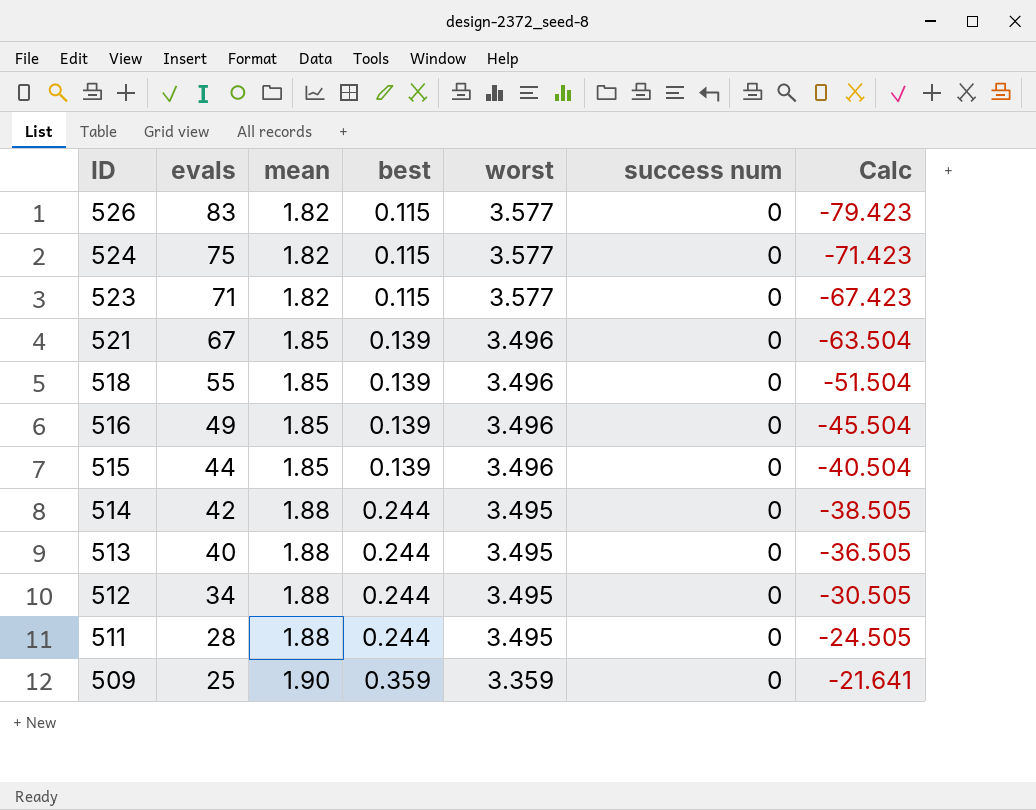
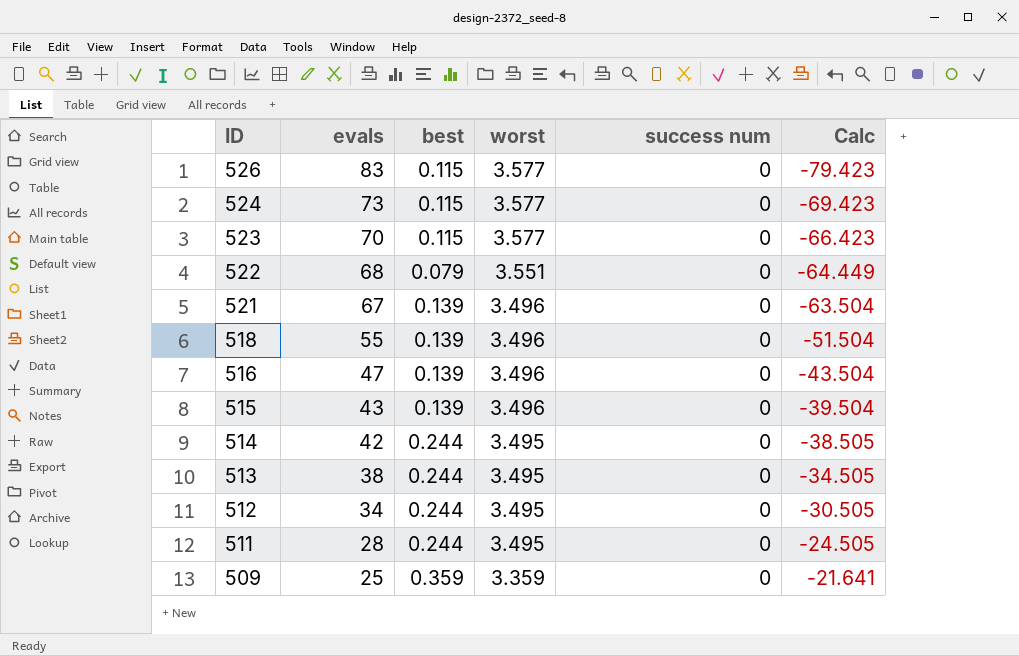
column mean | position: 3 -> none
524 | evals: 75 -> 73
524 | Calc: -71.423 -> -69.423
523 | evals: 71 -> 70
523 | Calc: -67.423 -> -66.423
row 522: none -> 68 | 0.079 | 3.551 | 0 | -64.449
516 | evals: 49 -> 47
516 | Calc: -45.504 -> -43.504
515 | evals: 44 -> 43
515 | Calc: -40.504 -> -39.504
513 | evals: 40 -> 38
513 | Calc: -36.505 -> -34.505

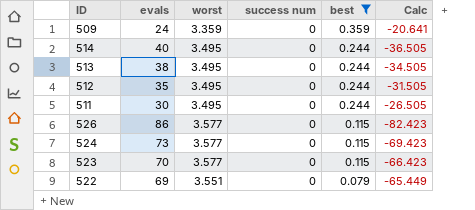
filter: none -> best != 0.139
row order: ID descending -> best descending
column best | position: 3 -> 5
509 | evals: 25 -> 24
509 | Calc: -21.641 -> -20.641
514 | evals: 42 -> 40
514 | Calc: -38.505 -> -36.505
512 | evals: 34 -> 35
512 | Calc: -30.505 -> -31.505
511 | evals: 28 -> 30
511 | Calc: -24.505 -> -26.505
526 | evals: 83 -> 86
526 | Calc: -79.423 -> -82.423
522 | evals: 68 -> 69
522 | Calc: -64.449 -> -65.449

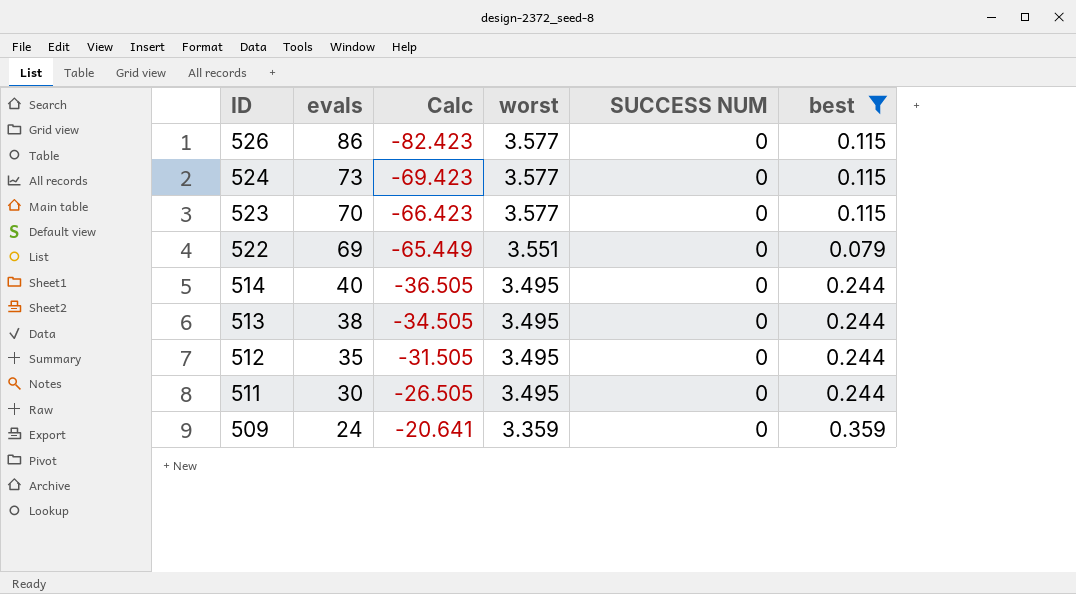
row order: best descending -> ID descending
column Calc | position: 6 -> 3
column name: success num -> SUCCESS NUM

